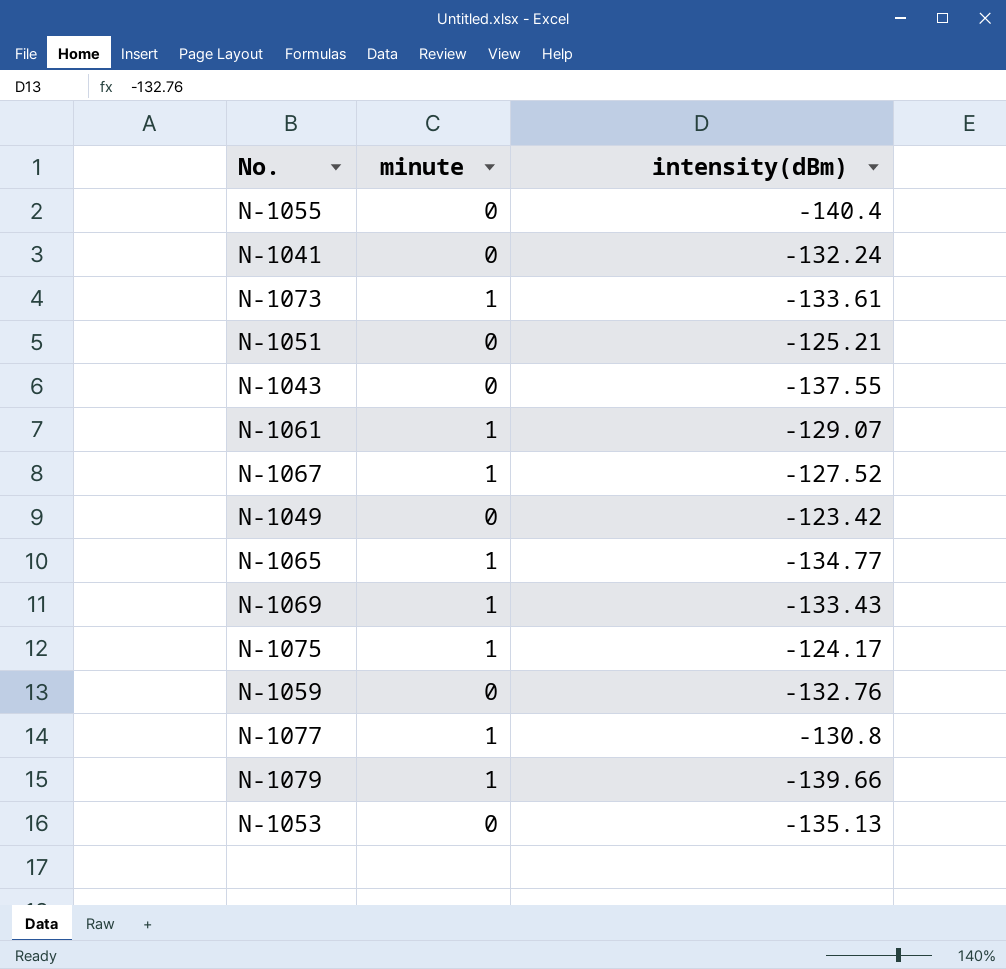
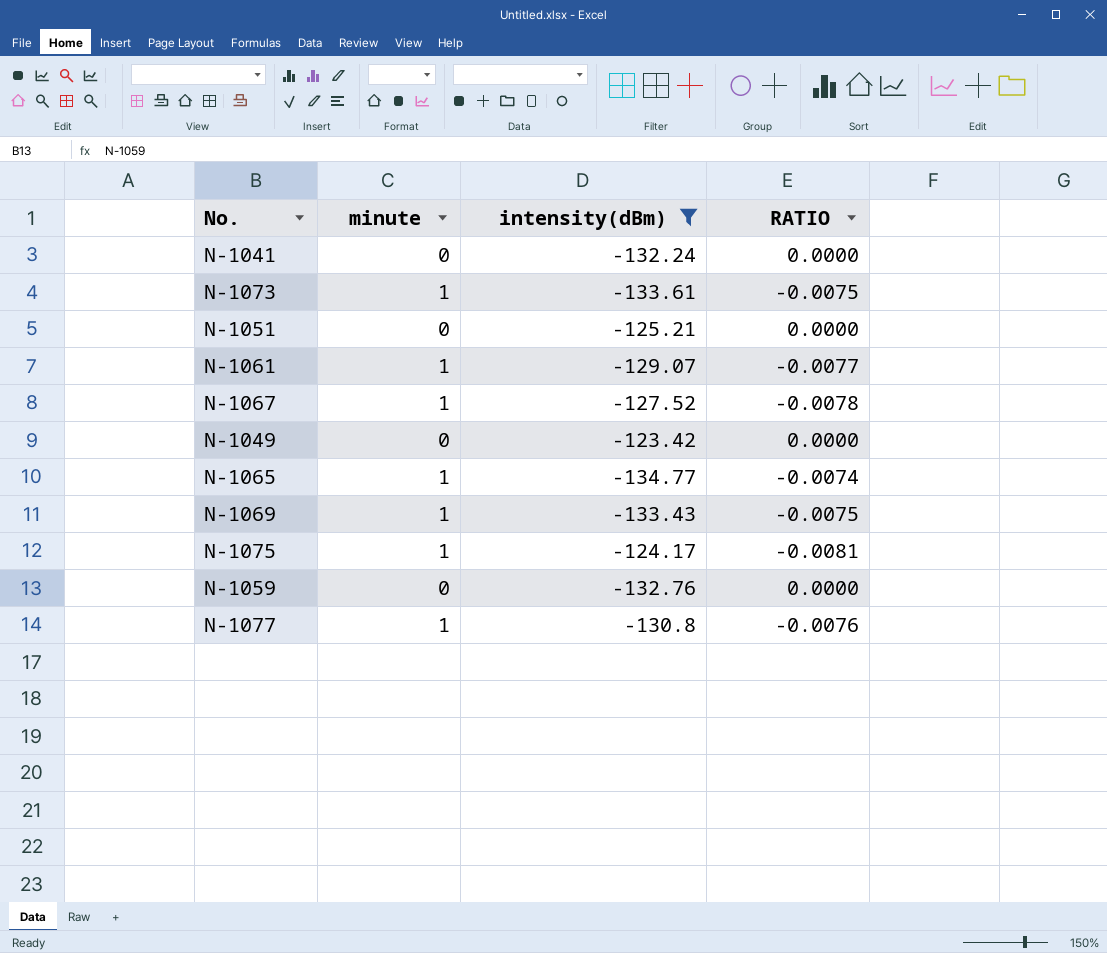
filter: none -> intensity(dBm) >= -134.77
column RATIO | formula: none -> [minute] / [intensity(dBm)]

